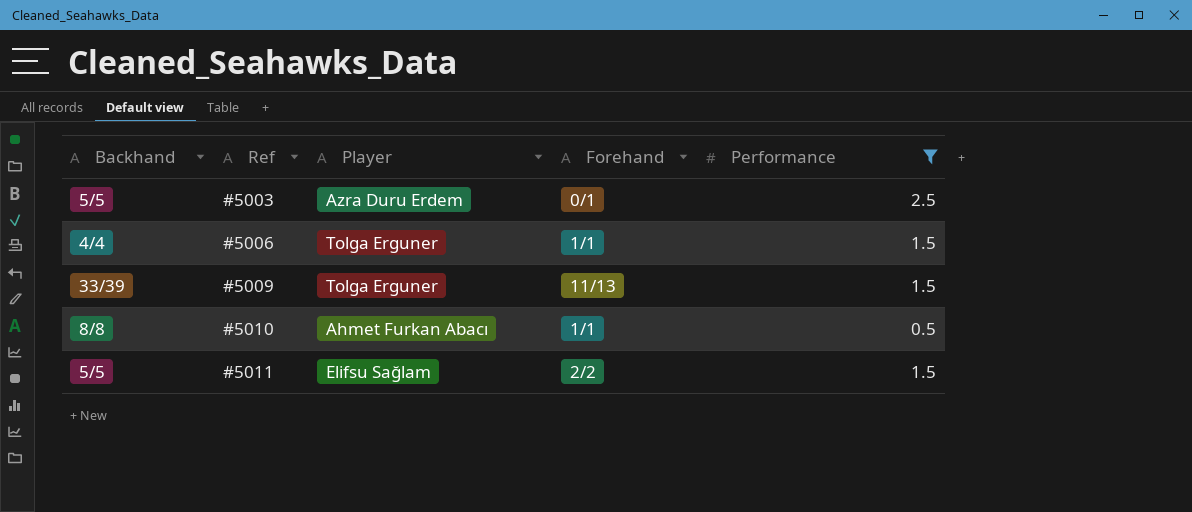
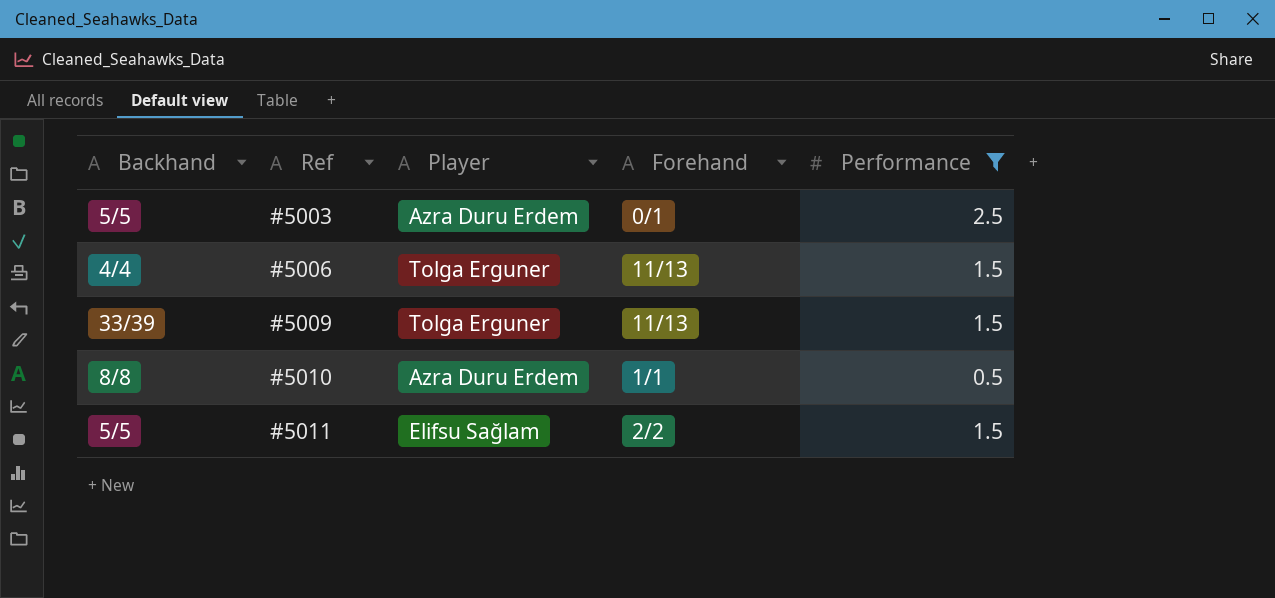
#5006 | Forehand: 1/1 -> 11/13
#5010 | Player: Ahmet Furkan Abacı -> Azra Duru Erdem

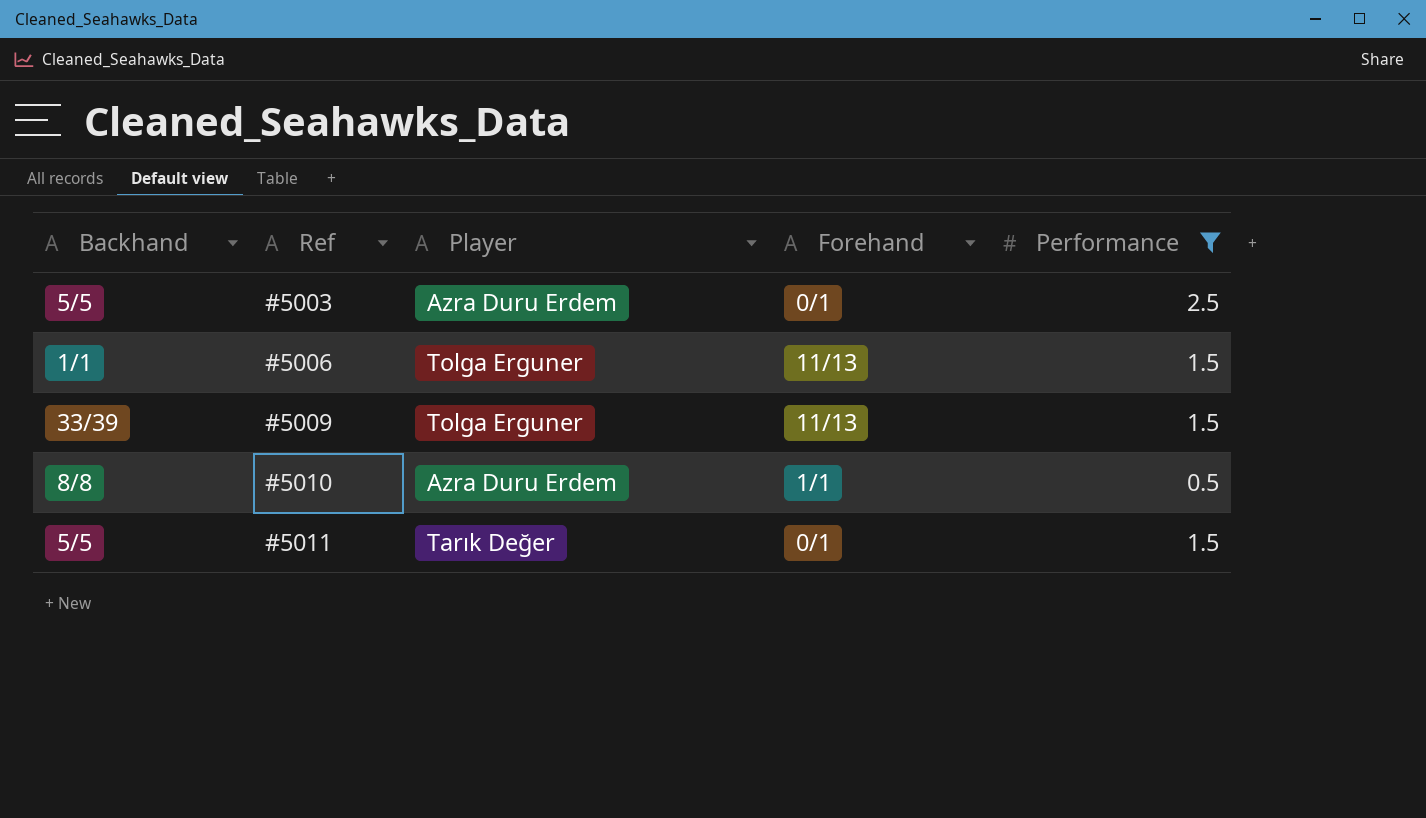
#5006 | Backhand: 4/4 -> 1/1
#5011 | Player: Elifsu Sağlam -> Tarık Değer
#5011 | Forehand: 2/2 -> 0/1

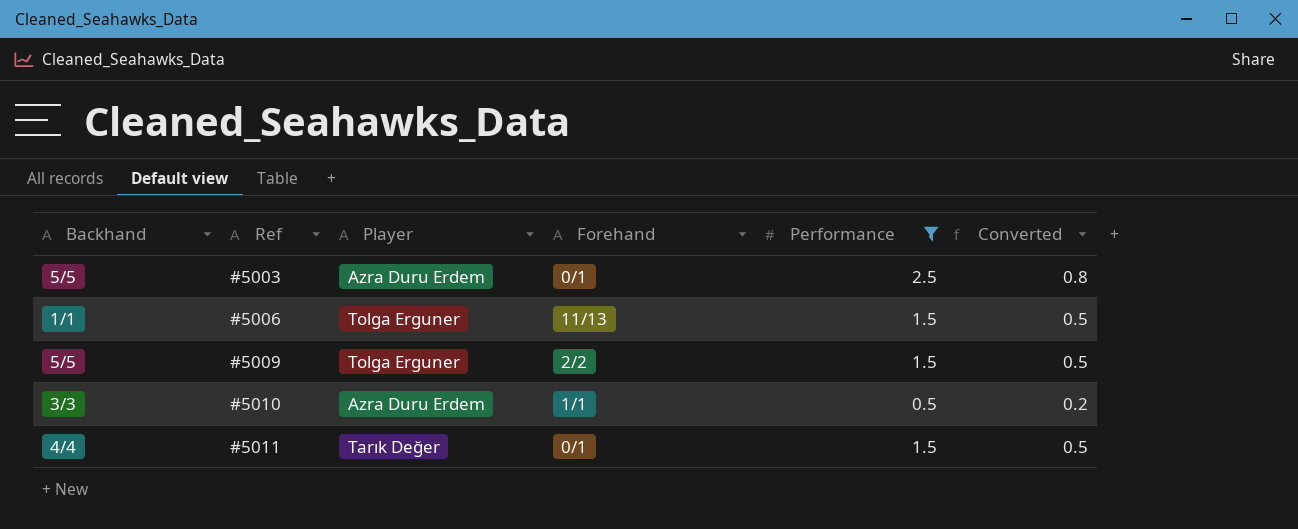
column Converted | formula: none -> [Performance] * 0.3
#5009 | Backhand: 33/39 -> 5/5
#5009 | Forehand: 11/13 -> 2/2
#5010 | Backhand: 8/8 -> 3/3
#5011 | Backhand: 5/5 -> 4/4

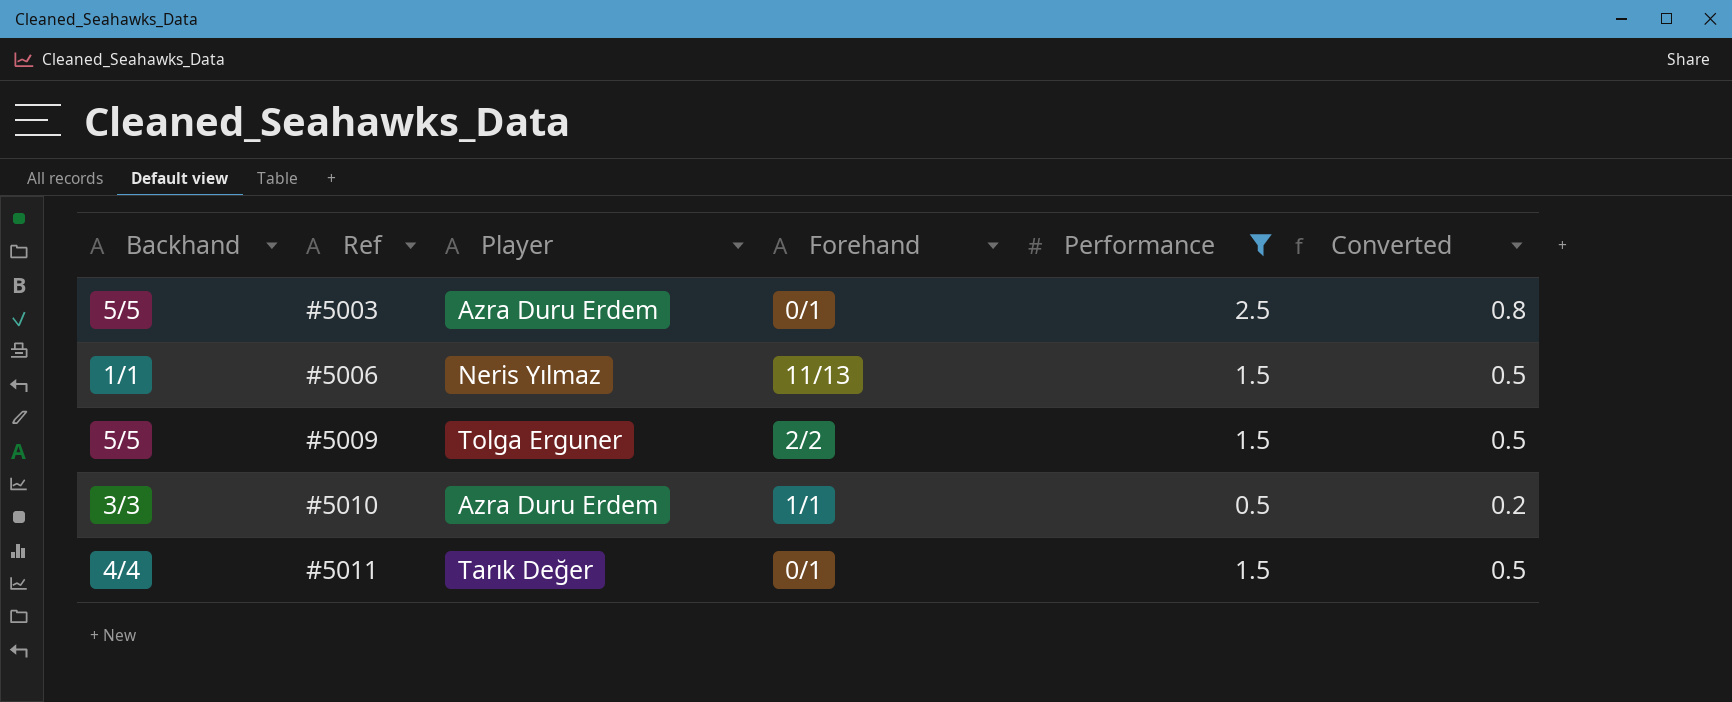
#5006 | Player: Tolga Erguner -> Neris Yılmaz

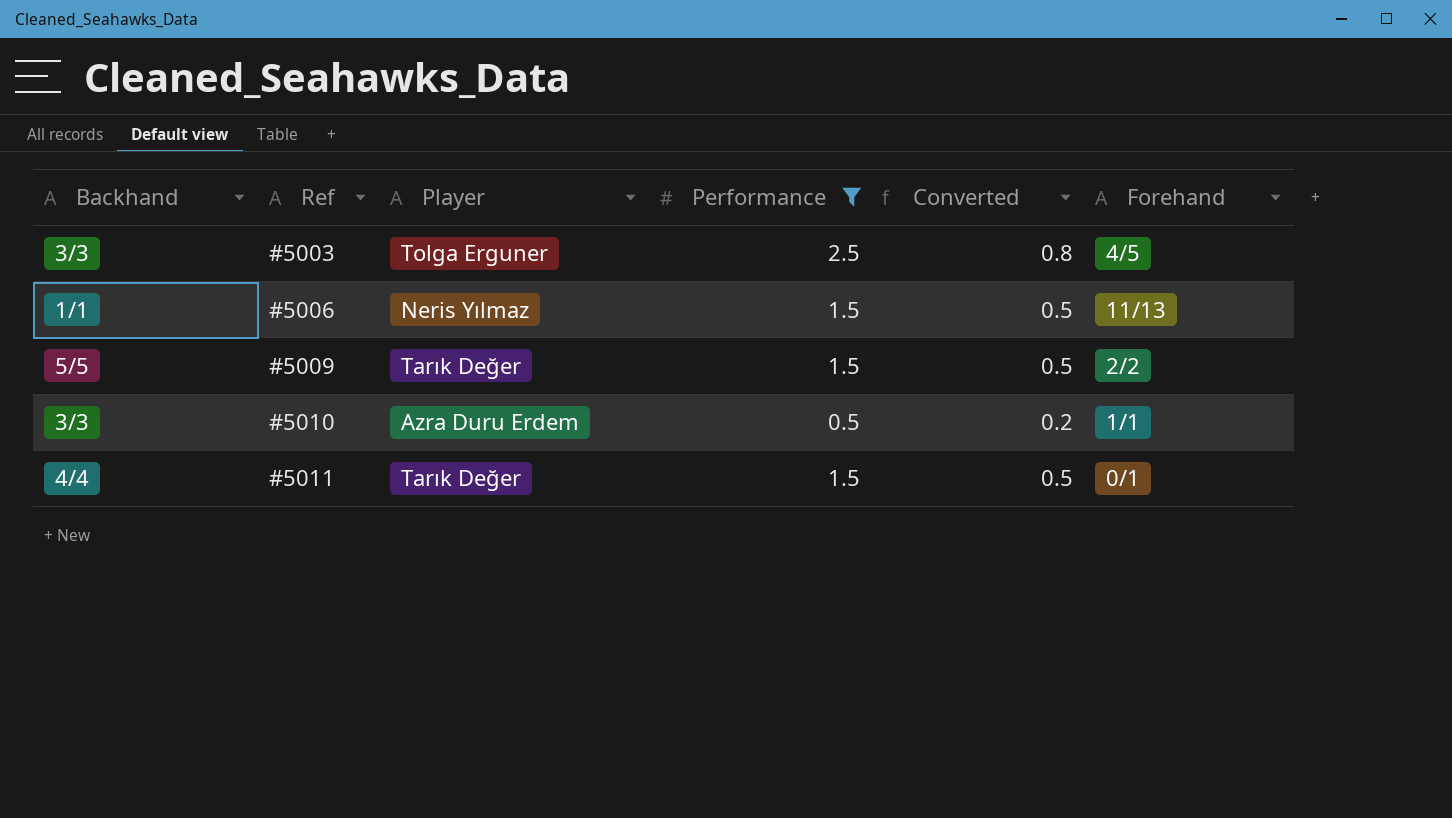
column Forehand | position: 4 -> 6
#5003 | Backhand: 5/5 -> 3/3
#5003 | Player: Azra Duru Erdem -> Tolga Erguner
#5003 | Forehand: 0/1 -> 4/5
#5009 | Player: Tolga Erguner -> Tarık Değer

